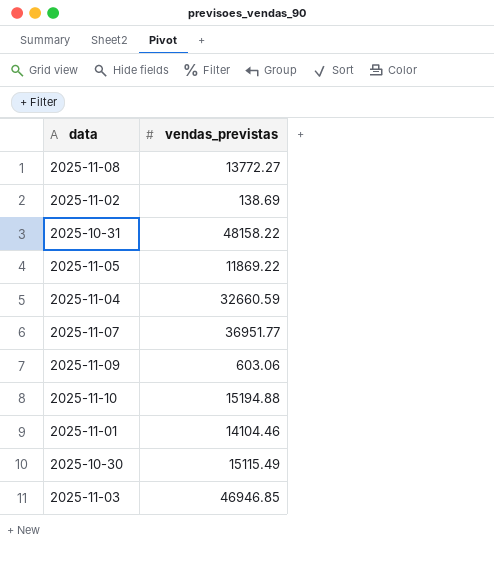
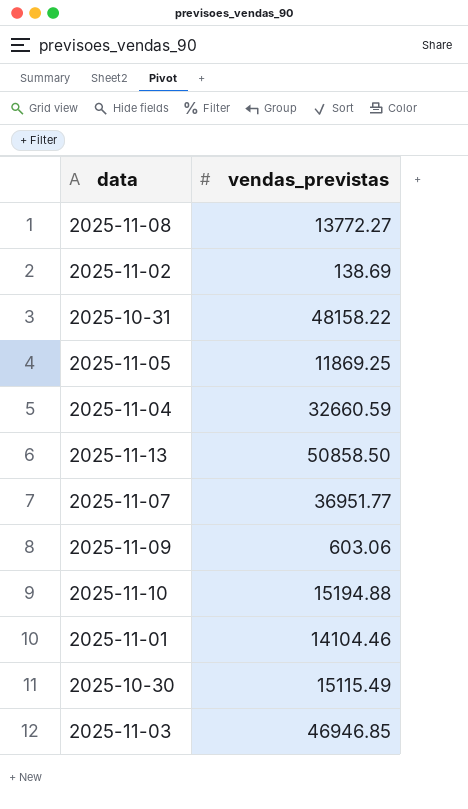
2025-11-05 | vendas_previstas: 11869.22 -> 11869.25
row 2025-11-13: none -> 50858.50

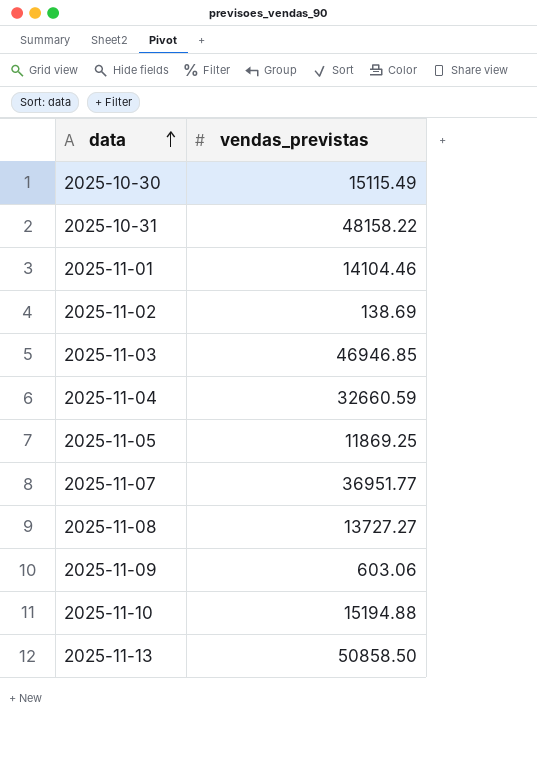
row order: none -> data ascending
2025-11-08 | vendas_previstas: 13772.27 -> 13727.27

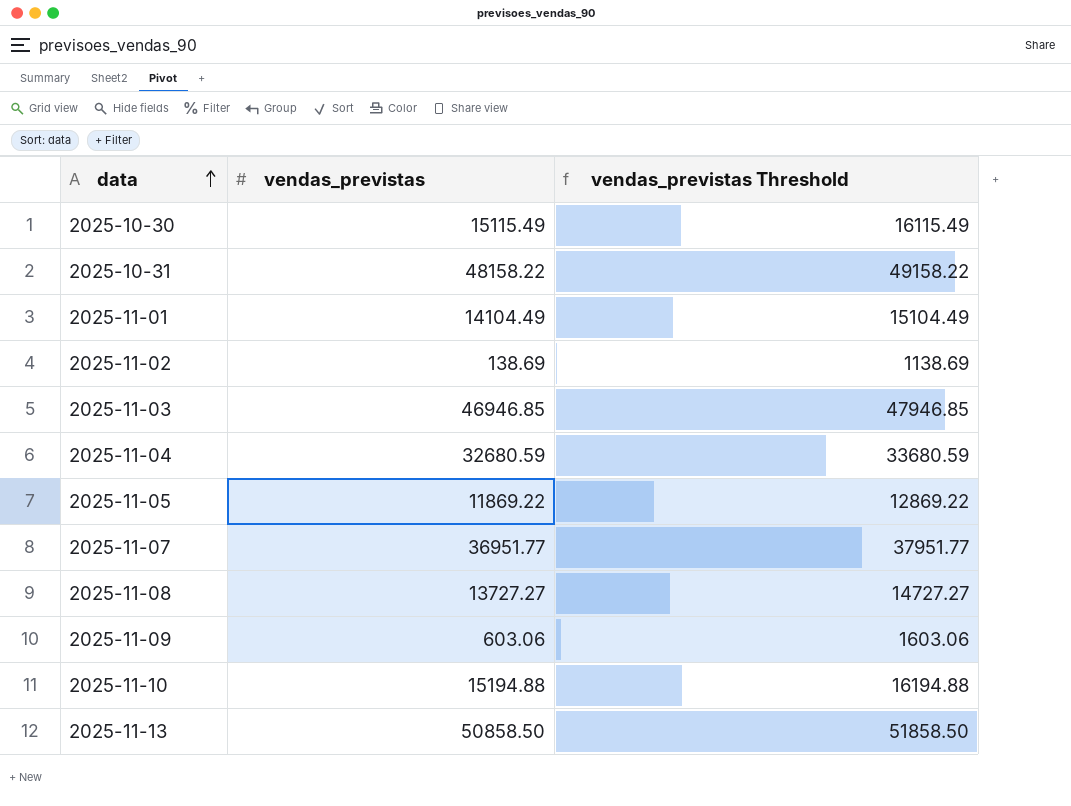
column vendas_previstas Threshold | formula: none -> [vendas_previstas] + 1000
2025-11-01 | vendas_previstas: 14104.46 -> 14104.49
2025-11-04 | vendas_previstas: 32660.59 -> 32680.59
2025-11-05 | vendas_previstas: 11869.25 -> 11869.22

